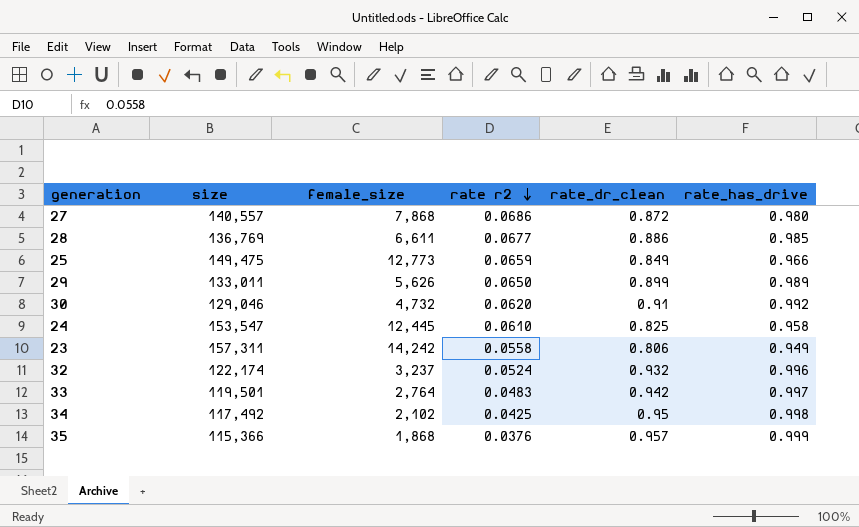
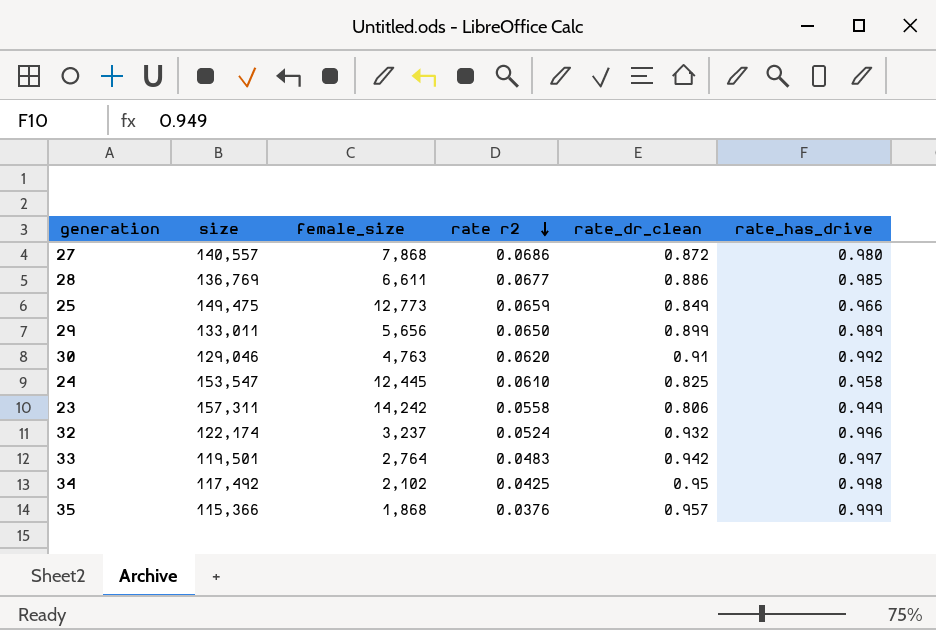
29 | female_size: 5,626 -> 5,656
30 | female_size: 4,732 -> 4,763

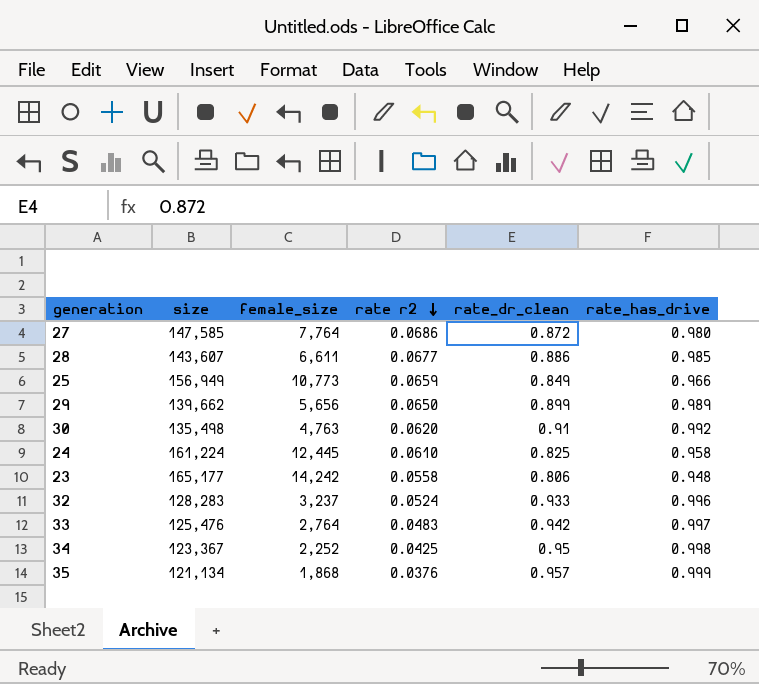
27 | size: 140,557 -> 147,585
27 | female_size: 7,868 -> 7,764
28 | size: 136,769 -> 143,607
25 | size: 149,475 -> 156,949
25 | female_size: 12,773 -> 10,773
29 | size: 133,011 -> 139,662
30 | size: 129,046 -> 135,498
24 | size: 153,547 -> 161,224
23 | size: 157,311 -> 165,177
23 | rate_has_drive: 0.949 -> 0.948
32 | size: 122,174 -> 128,283
32 | rate_dr_clean: 0.932 -> 0.933
33 | size: 119,501 -> 125,476
34 | size: 117,492 -> 123,367
34 | female_size: 2,102 -> 2,252
35 | size: 115,366 -> 121,134

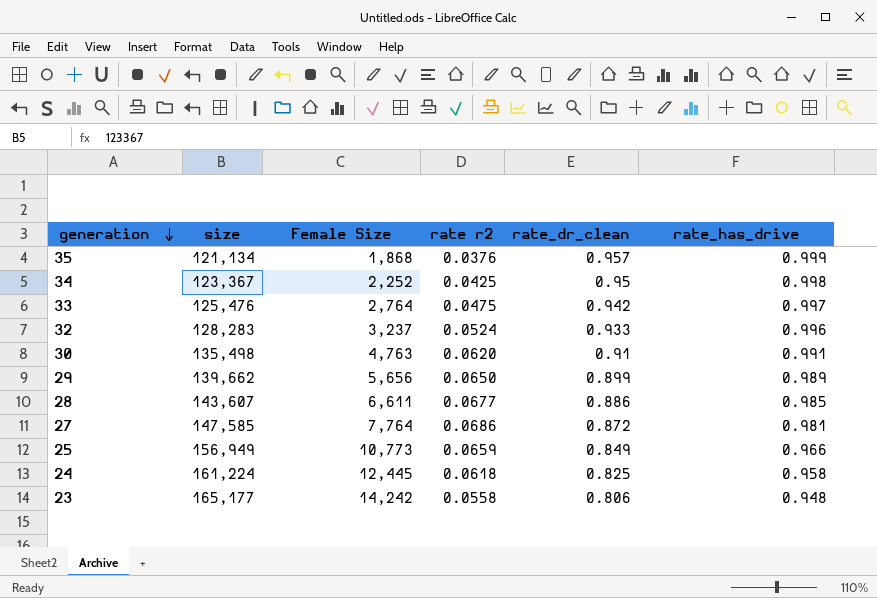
row order: rate r2 descending -> generation descending
column name: female_size -> Female Size
33 | rate r2: 0.0483 -> 0.0475
30 | rate_has_drive: 0.992 -> 0.991
27 | rate_has_drive: 0.980 -> 0.981
24 | rate r2: 0.0610 -> 0.0618

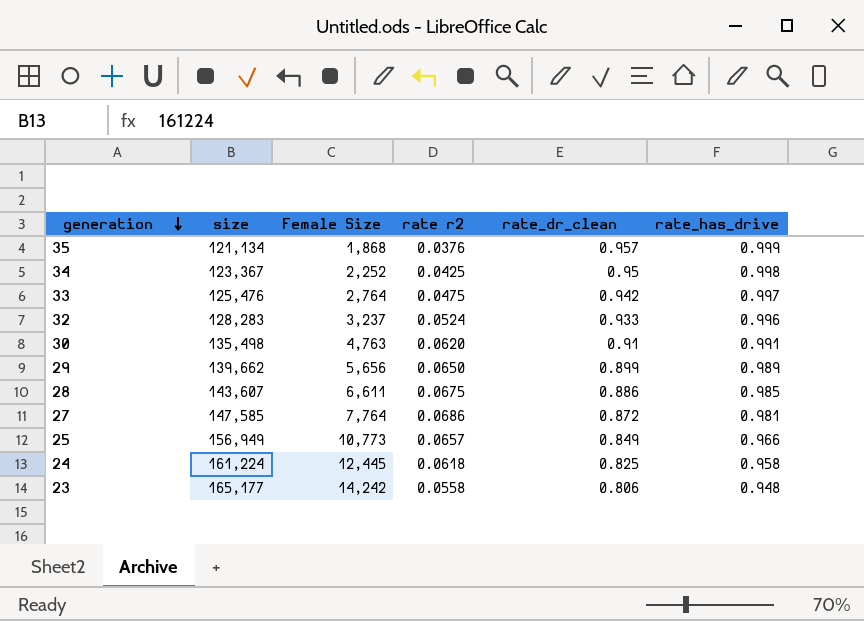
28 | rate r2: 0.0677 -> 0.0675
25 | rate r2: 0.0659 -> 0.0657

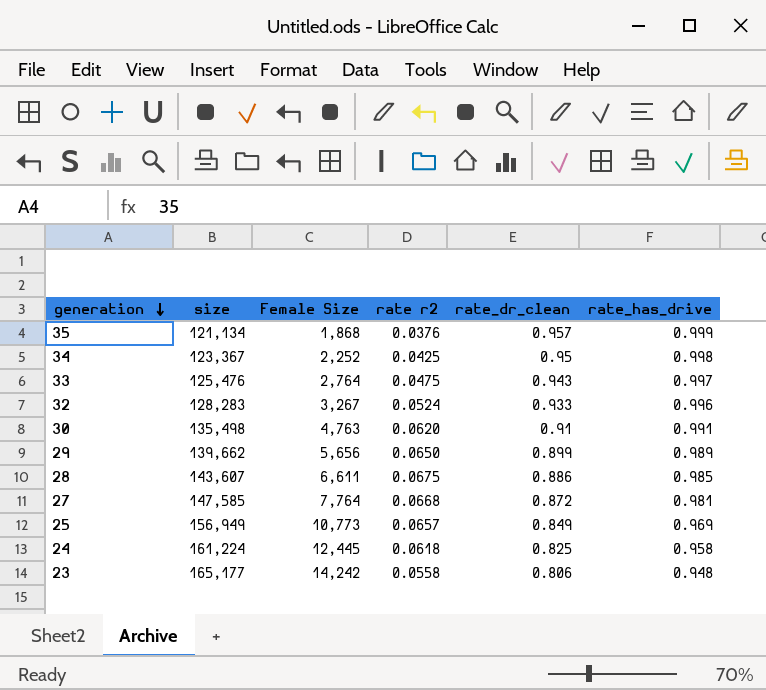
33 | rate_dr_clean: 0.942 -> 0.943
32 | Female Size: 3,237 -> 3,267
27 | rate r2: 0.0686 -> 0.0668
25 | rate_has_drive: 0.966 -> 0.969

